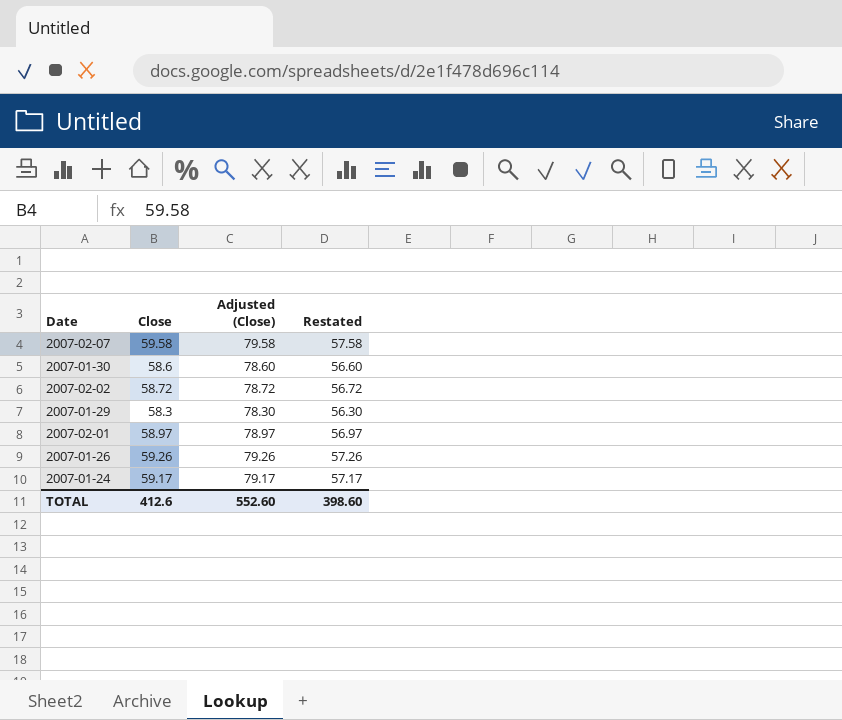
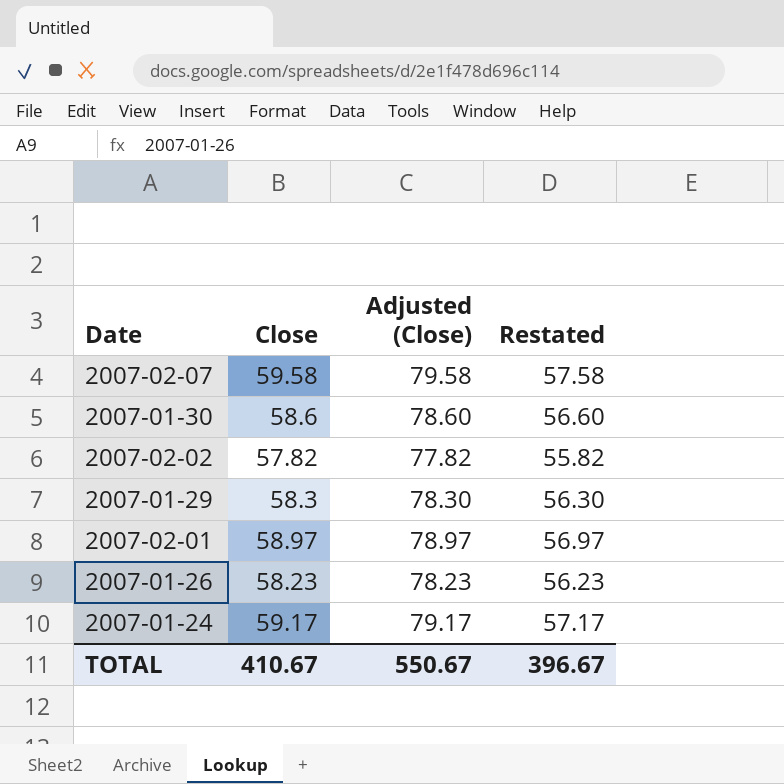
2007-02-02 | Close: 58.72 -> 57.82
2007-02-02 | Adjusted (Close): 78.72 -> 77.82
2007-02-02 | Restated: 56.72 -> 55.82
2007-01-26 | Close: 59.26 -> 58.23
2007-01-26 | Adjusted (Close): 79.26 -> 78.23
2007-01-26 | Restated: 57.26 -> 56.23
TOTAL | Close: 412.6 -> 410.67
TOTAL | Adjusted (Close): 552.60 -> 550.67
TOTAL | Restated: 398.60 -> 396.67

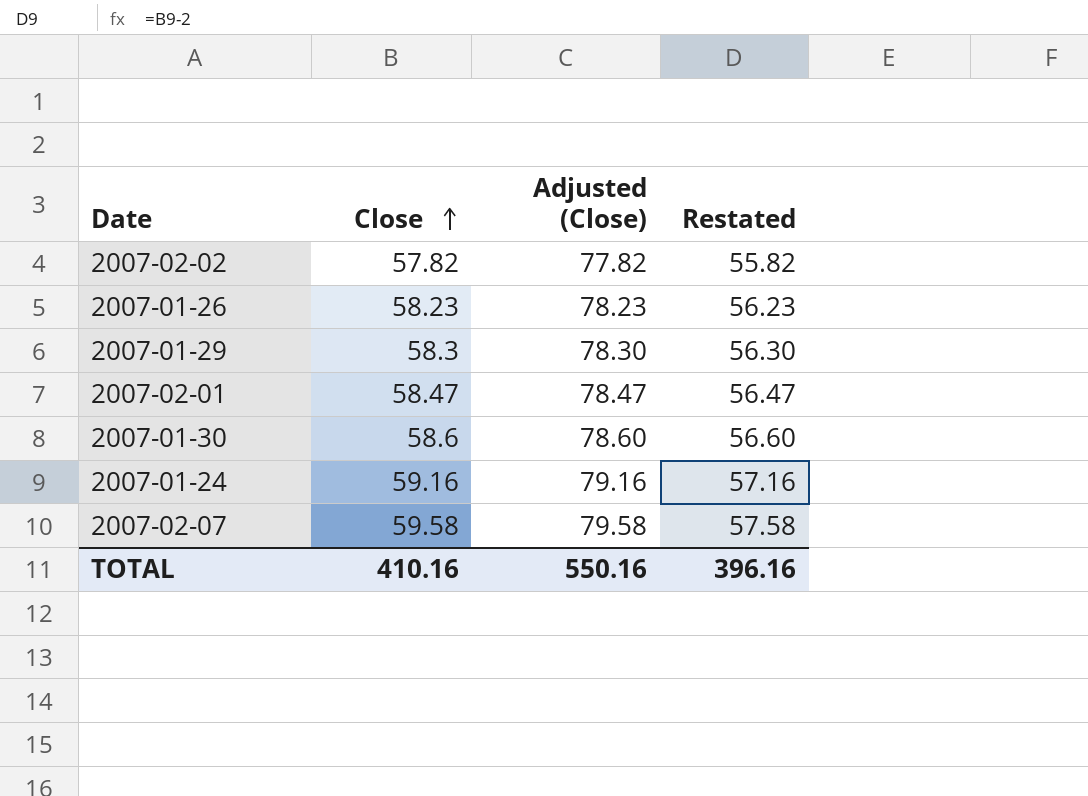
row order: none -> Close ascending
2007-02-01 | Close: 58.97 -> 58.47
2007-02-01 | Adjusted (Close): 78.97 -> 78.47
2007-02-01 | Restated: 56.97 -> 56.47
2007-01-24 | Close: 59.17 -> 59.16
2007-01-24 | Adjusted (Close): 79.17 -> 79.16
2007-01-24 | Restated: 57.17 -> 57.16
TOTAL | Close: 410.67 -> 410.16
TOTAL | Adjusted (Close): 550.67 -> 550.16
TOTAL | Restated: 396.67 -> 396.16

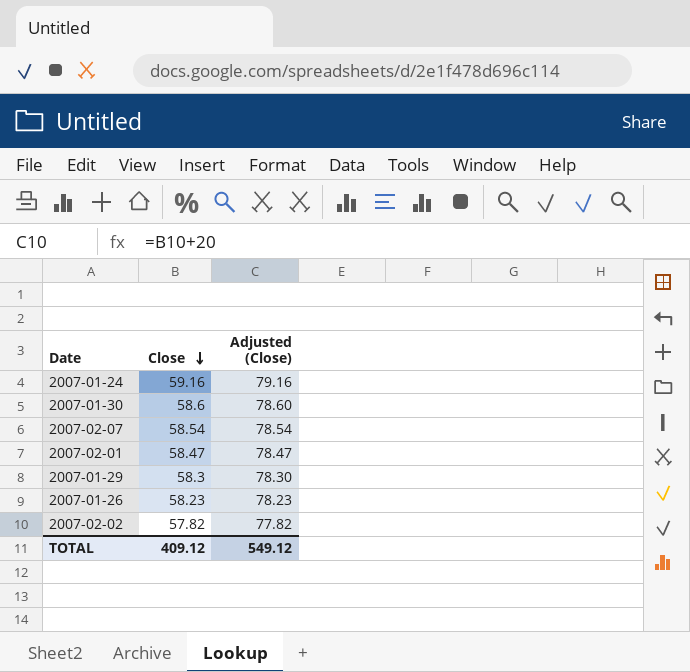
row order: Close ascending -> Close descending
column Restated | formula: [Close] - 2 -> none
2007-02-07 | Close: 59.58 -> 58.54
2007-02-07 | Adjusted (Close): 79.58 -> 78.54
TOTAL | Close: 410.16 -> 409.12
TOTAL | Adjusted (Close): 550.16 -> 549.12

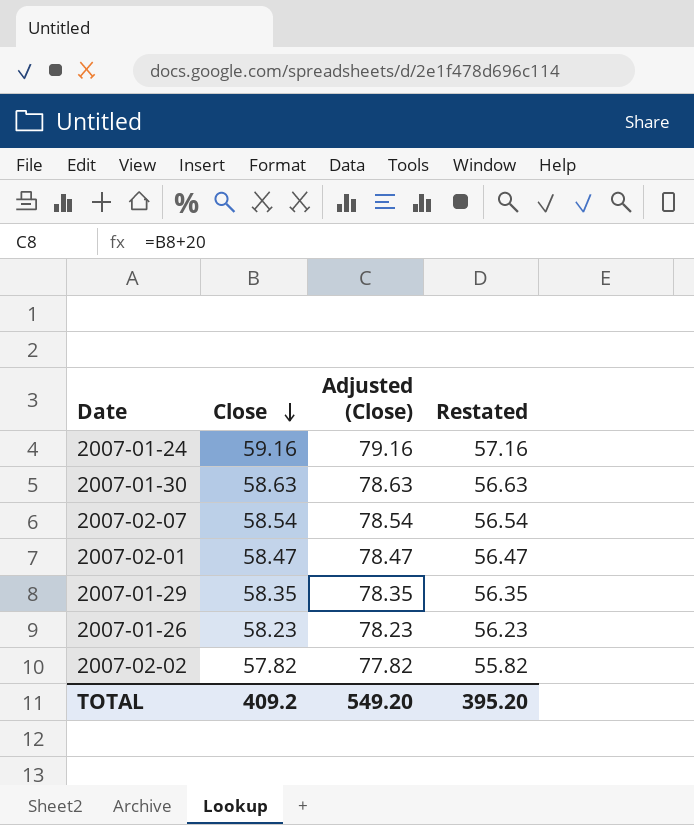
column Restated | formula: none -> [Close] - 2
2007-01-30 | Close: 58.6 -> 58.63
2007-01-30 | Adjusted (Close): 78.60 -> 78.63
2007-01-29 | Close: 58.3 -> 58.35
2007-01-29 | Adjusted (Close): 78.30 -> 78.35
TOTAL | Close: 409.12 -> 409.2
TOTAL | Adjusted (Close): 549.12 -> 549.20

